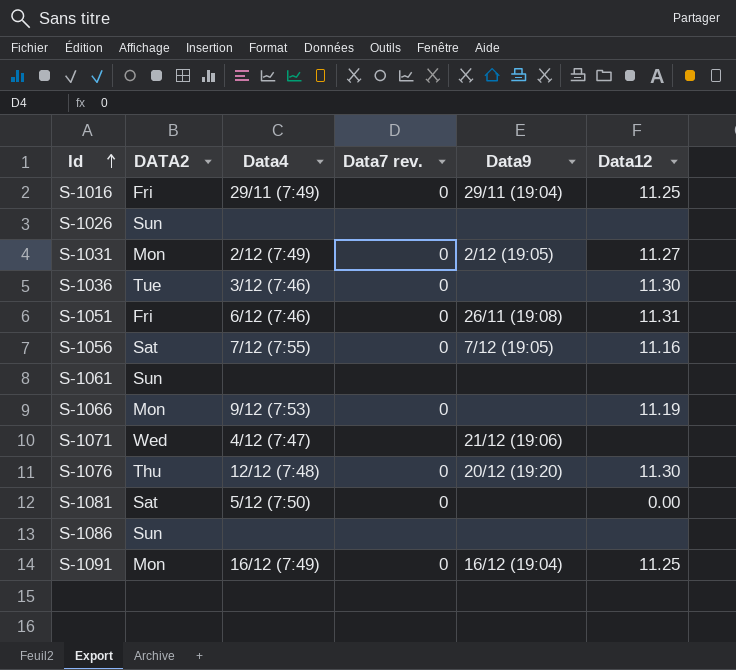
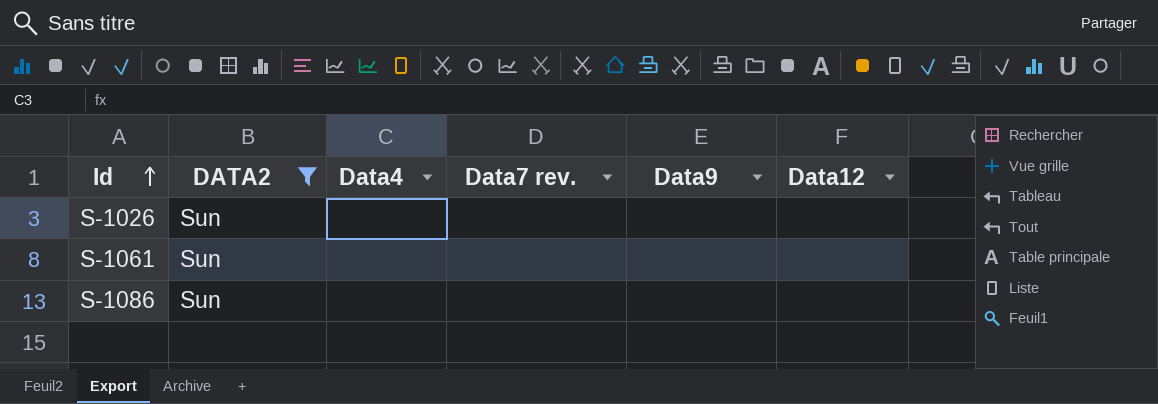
filter: none -> DATA2 = Sun

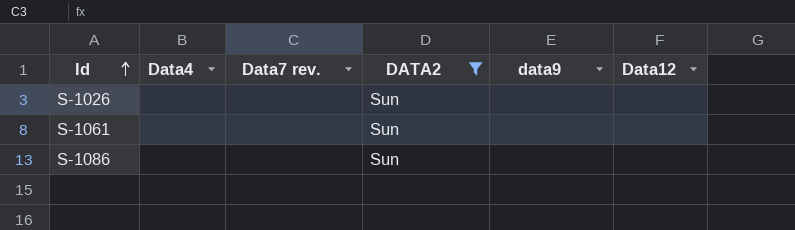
column DATA2 | position: 2 -> 4
column name: Data9 -> data9

